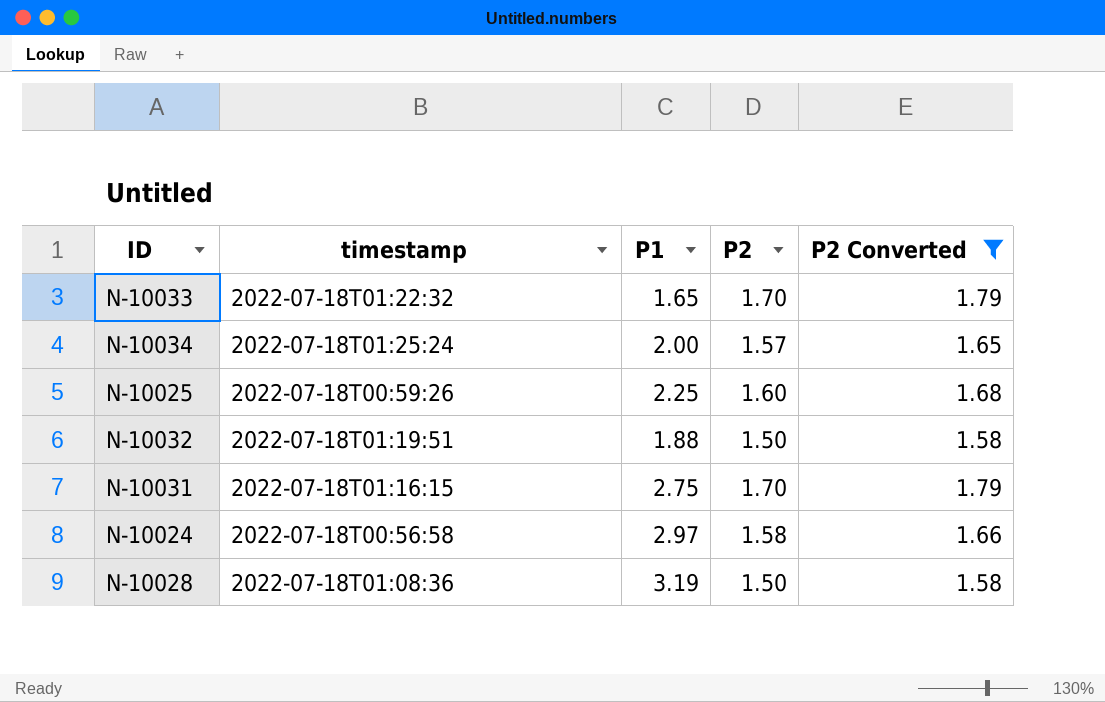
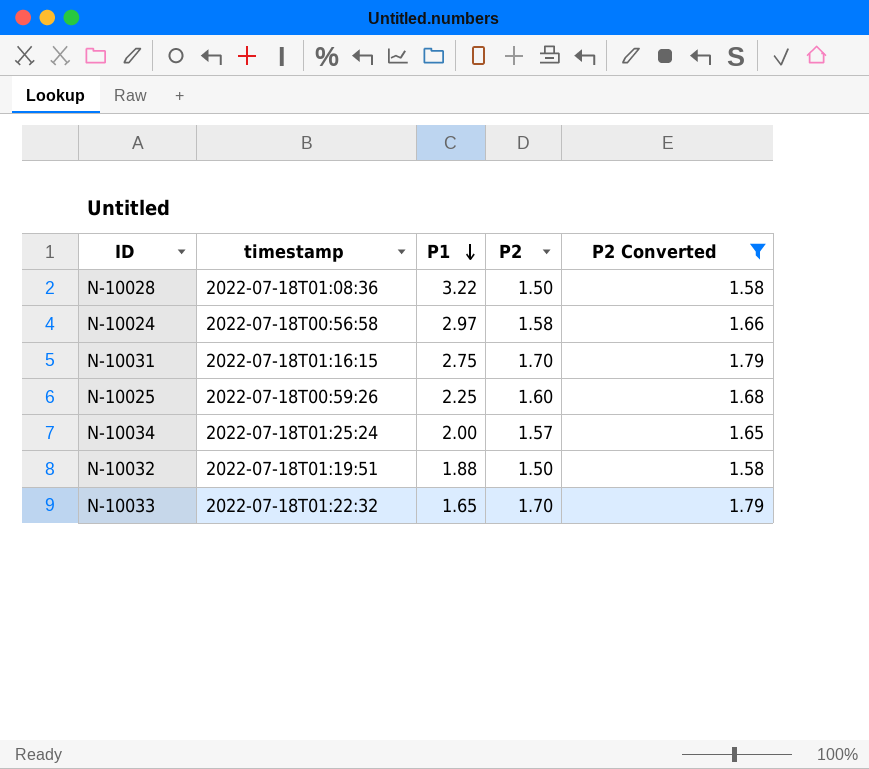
row order: none -> P1 descending
N-10028 | P1: 3.19 -> 3.22

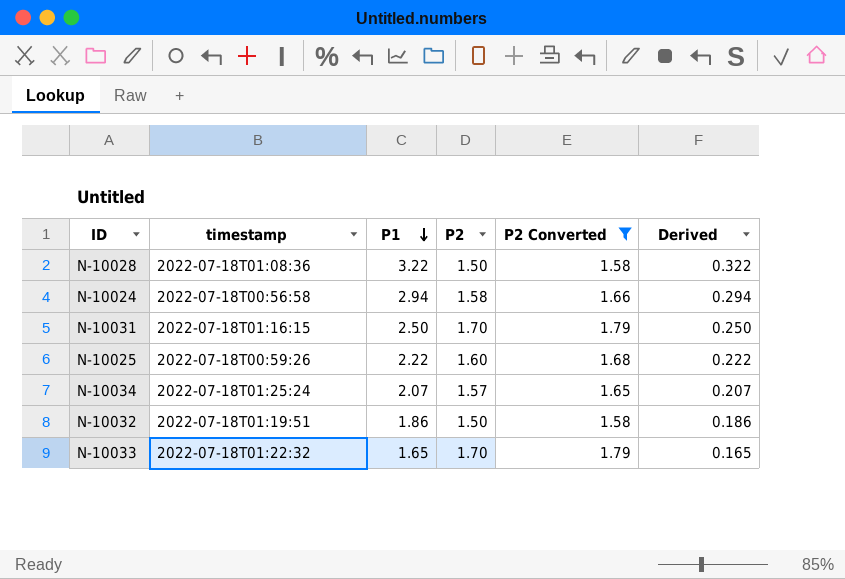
column Derived | formula: none -> [P1] * 0.1
N-10024 | P1: 2.97 -> 2.94
N-10031 | P1: 2.75 -> 2.50
N-10025 | P1: 2.25 -> 2.22
N-10034 | P1: 2.00 -> 2.07
N-10032 | P1: 1.88 -> 1.86

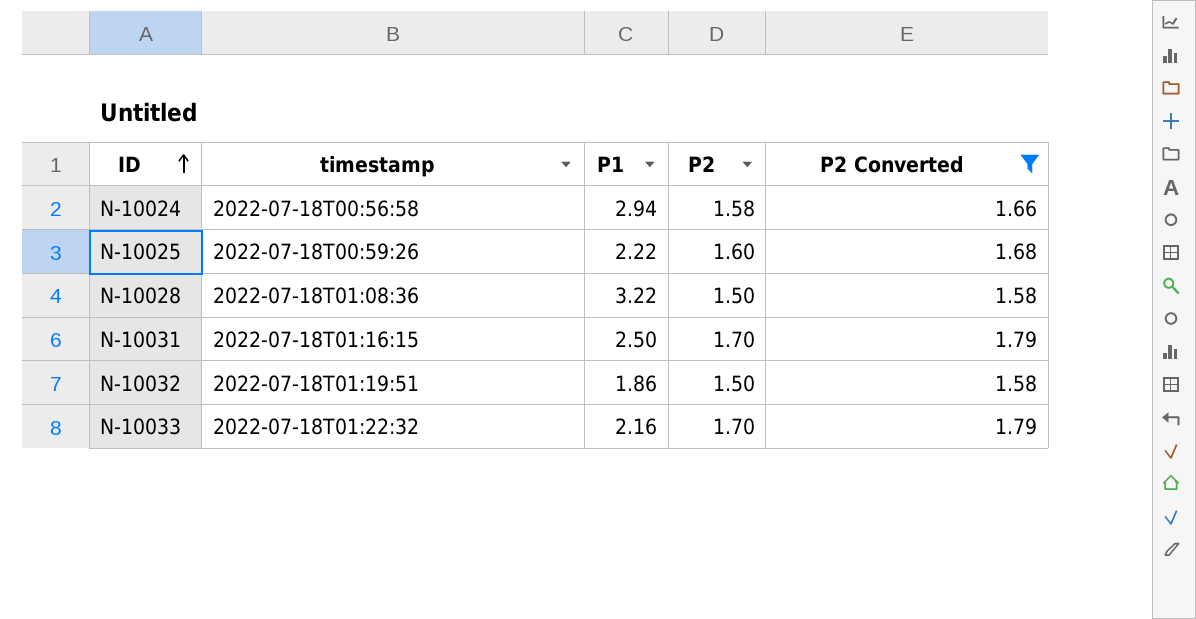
row order: P1 descending -> ID ascending
column Derived | formula: [P1] * 0.1 -> none
row N-10034: 2022-07-18T01:25:24 | 2.07 | 1.57 | 1.65 | 0.207 -> none
N-10033 | P1: 1.65 -> 2.16

